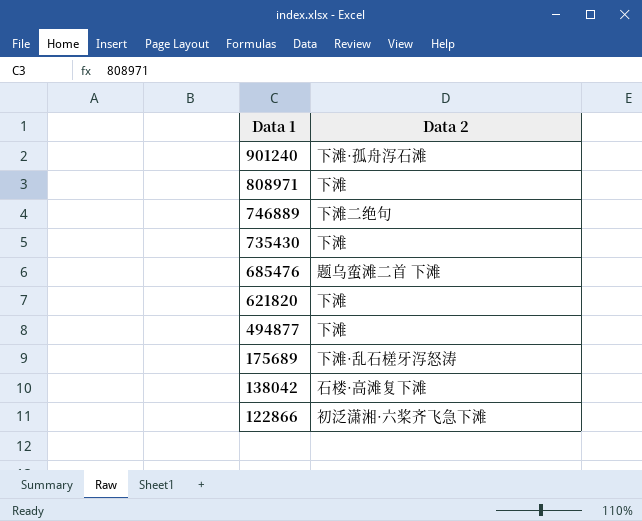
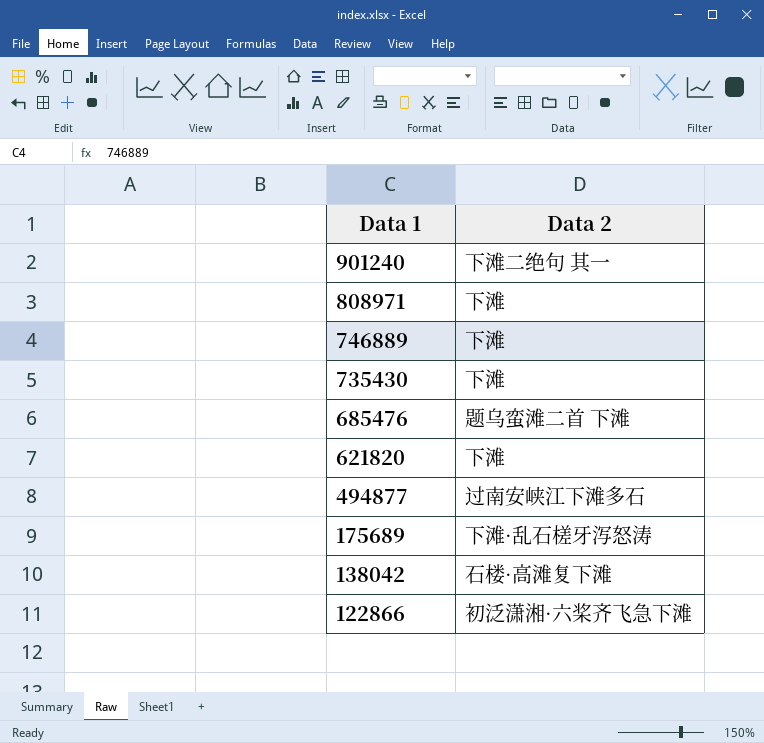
901240 | Data 2: 下滩·孤舟泻石滩 -> 下滩二绝句 其一
746889 | Data 2: 下滩二绝句 -> 下滩
494877 | Data 2: 下滩 -> 过南安峡江下滩多石

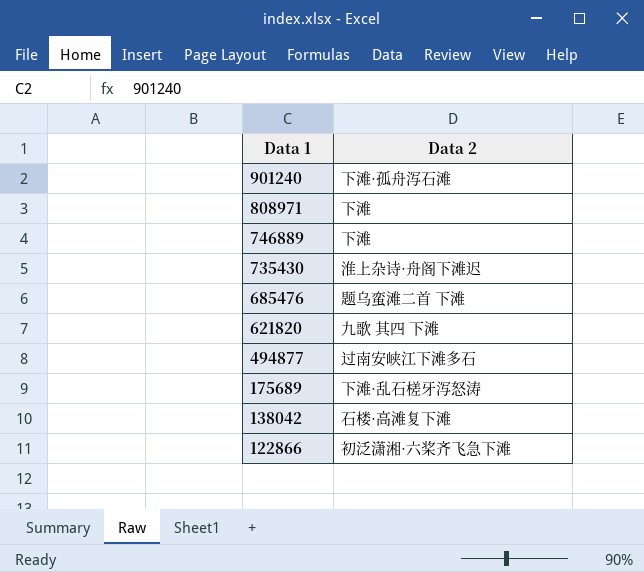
901240 | Data 2: 下滩二绝句 其一 -> 下滩·孤舟泻石滩
735430 | Data 2: 下滩 -> 淮上杂诗·舟阁下滩迟
621820 | Data 2: 下滩 -> 九歌 其四 下滩

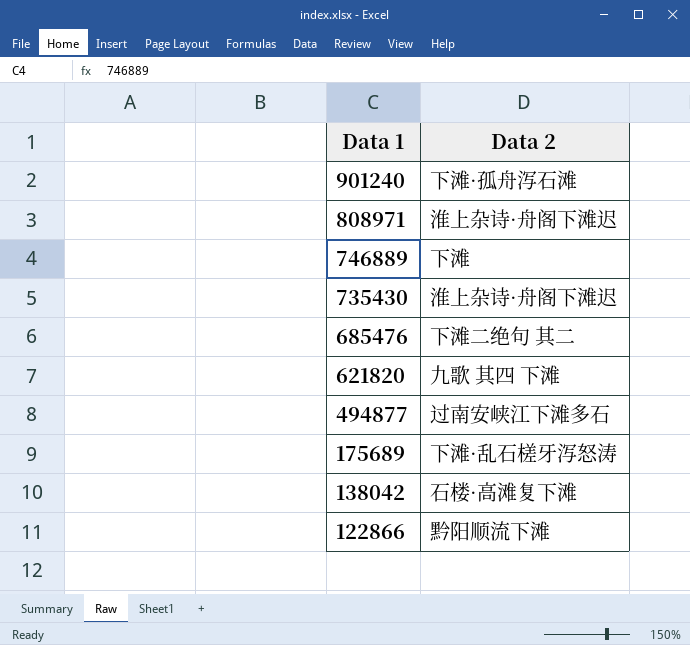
808971 | Data 2: 下滩 -> 淮上杂诗·舟阁下滩迟
685476 | Data 2: 题乌蛮滩二首 下滩 -> 下滩二绝句 其二
122866 | Data 2: 初泛潇湘·六桨齐飞急下滩 -> 黔阳顺流下滩

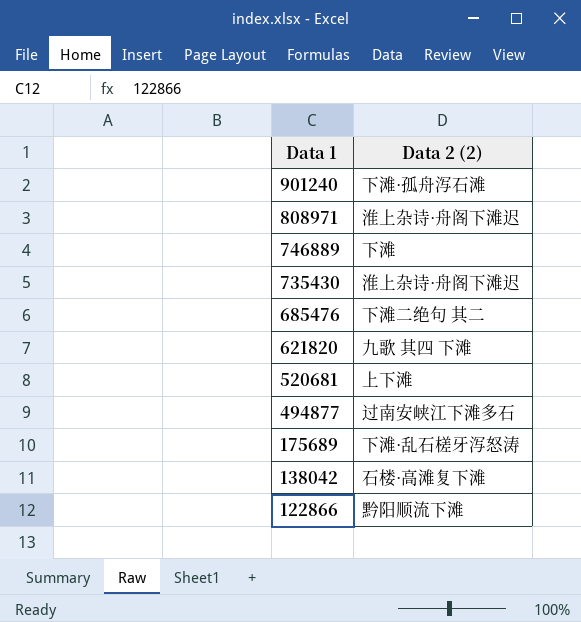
column name: Data 2 -> Data 2 (2)
row 520681: none -> 上下滩

